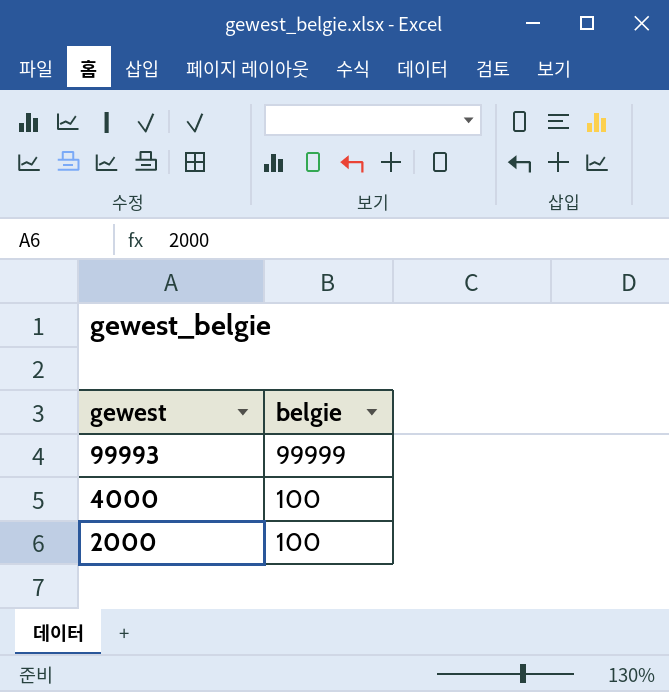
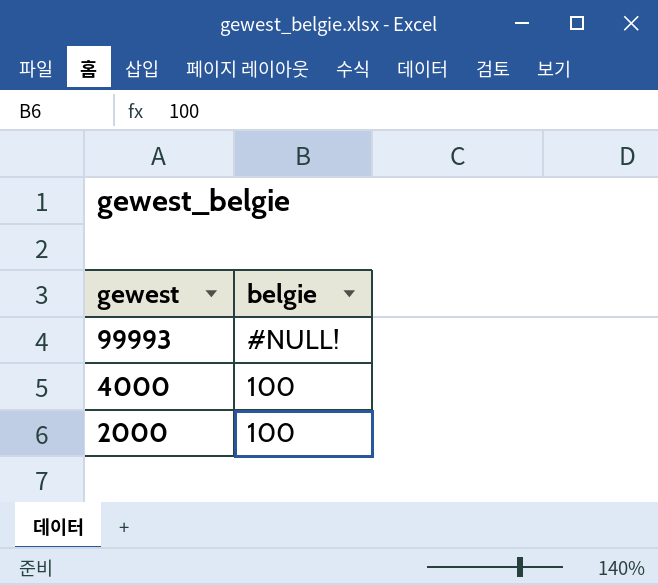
99993 | belgie: 99999 -> #NULL!

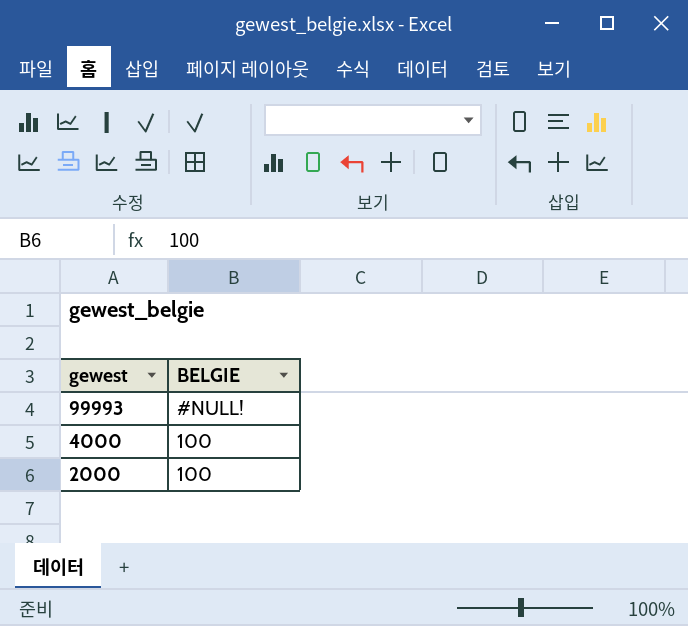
column name: belgie -> BELGIE

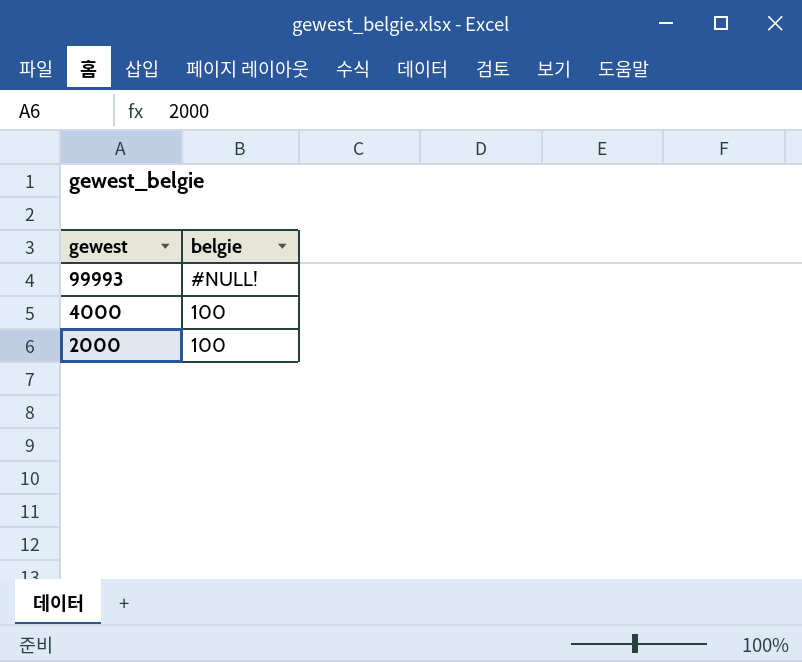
column name: BELGIE -> belgie

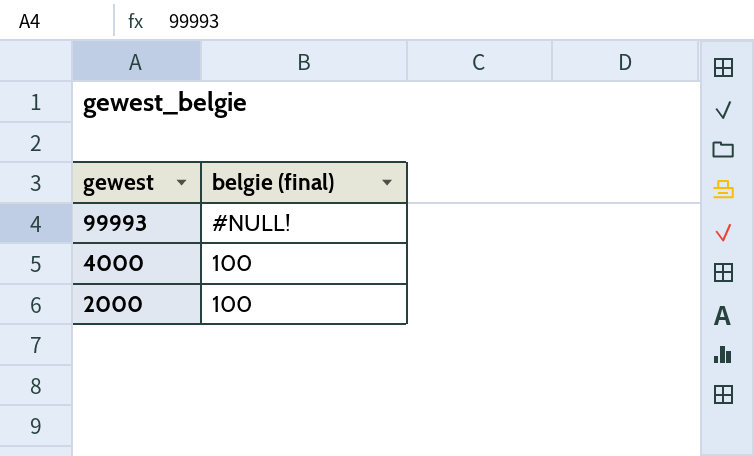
column name: belgie -> belgie (final)

